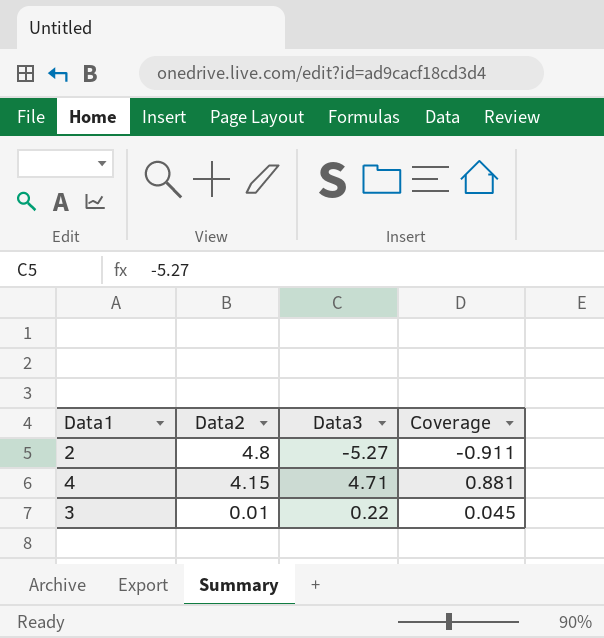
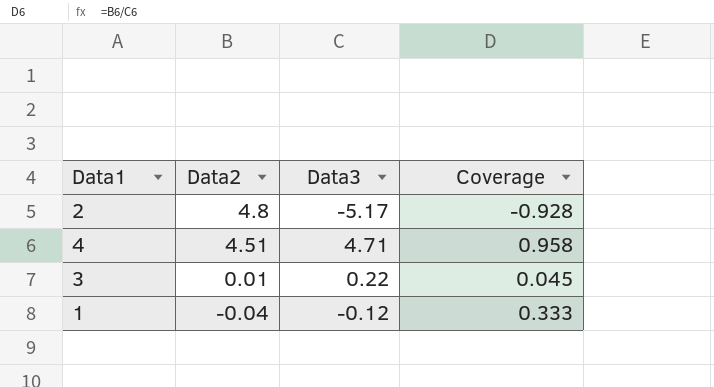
2 | Data3: -5.27 -> -5.17
2 | Coverage: -0.911 -> -0.928
4 | Data2: 4.15 -> 4.51
4 | Coverage: 0.881 -> 0.958
row 1: none -> -0.04 | -0.12 | 0.333

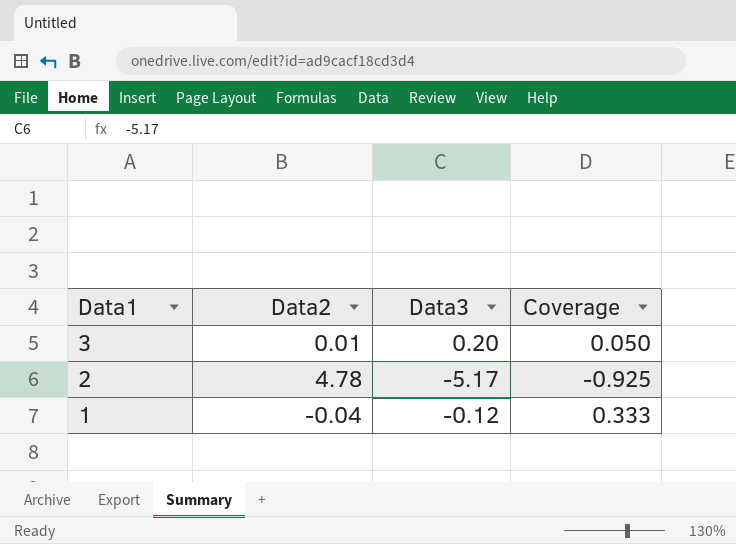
row order: Data2 descending -> Data1 descending
row 4: 4.51 | 4.71 | 0.958 -> none
3 | Data3: 0.22 -> 0.20
3 | Coverage: 0.045 -> 0.050
2 | Data2: 4.8 -> 4.78
2 | Coverage: -0.928 -> -0.925

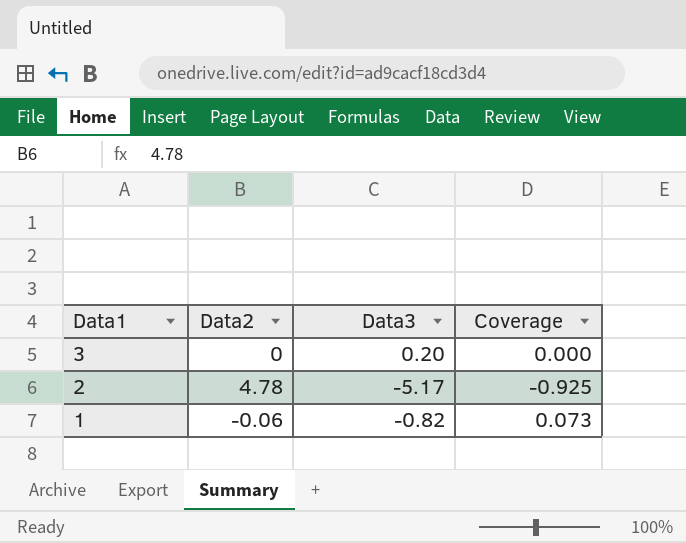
3 | Data2: 0.01 -> 0
3 | Coverage: 0.050 -> 0.000
1 | Data2: -0.04 -> -0.06
1 | Data3: -0.12 -> -0.82
1 | Coverage: 0.333 -> 0.073

